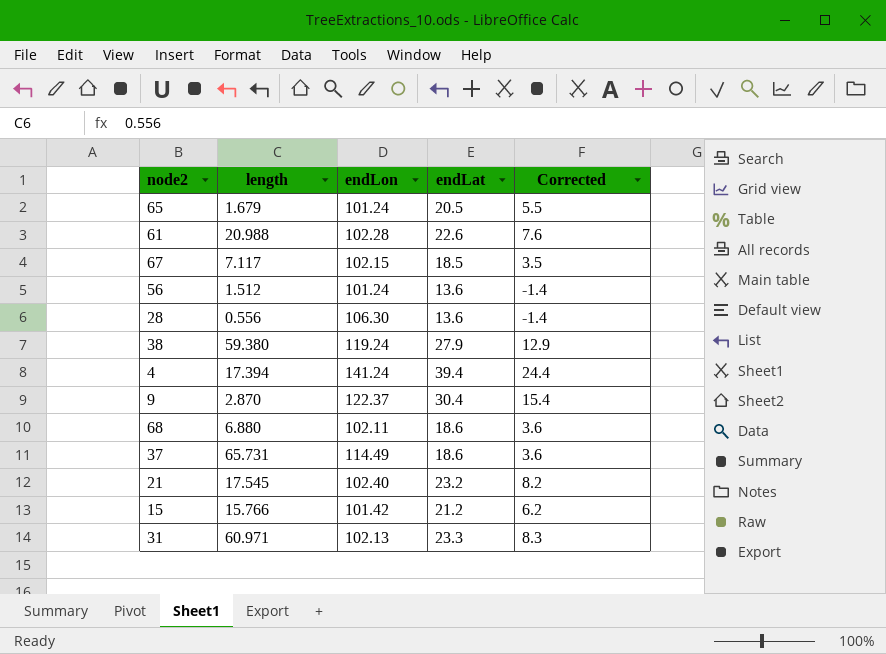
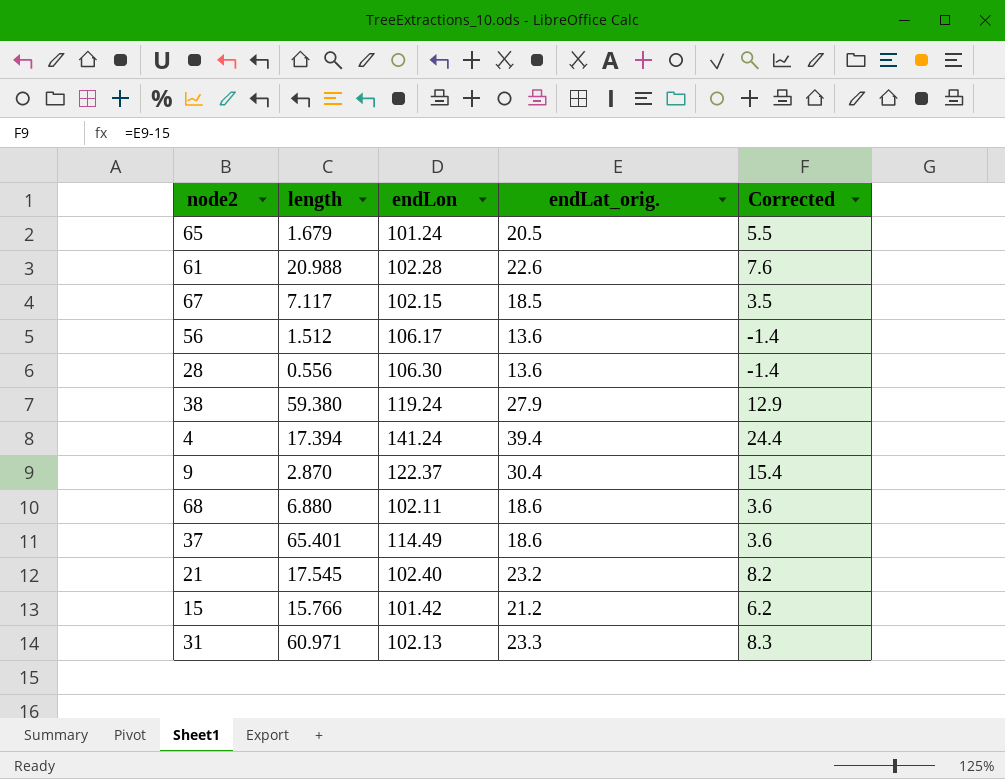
column name: endLat -> endLat_orig.
56 | endLon: 101.24 -> 106.17
37 | length: 65.731 -> 65.401

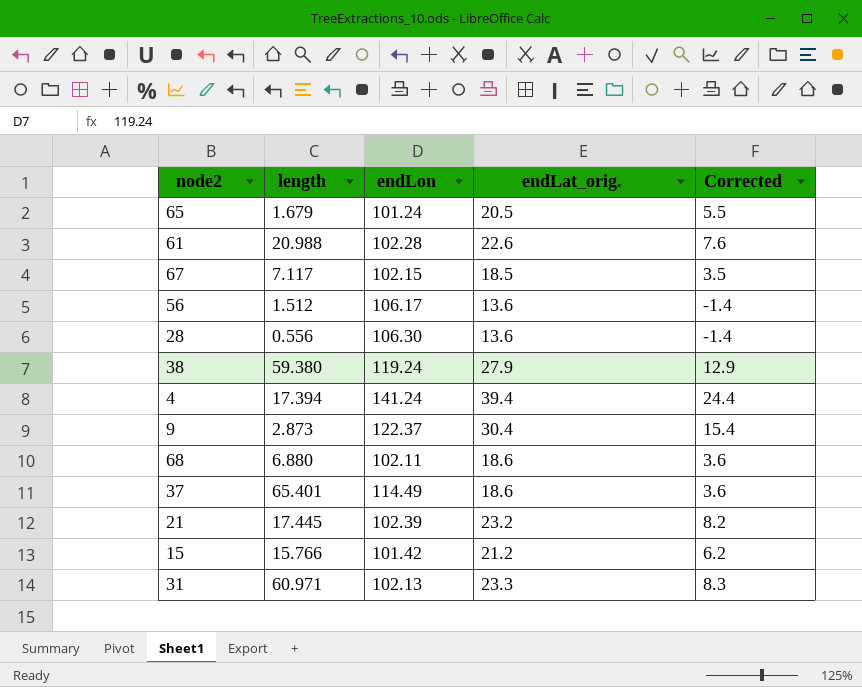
9 | length: 2.870 -> 2.873
21 | length: 17.545 -> 17.445
21 | endLon: 102.40 -> 102.39

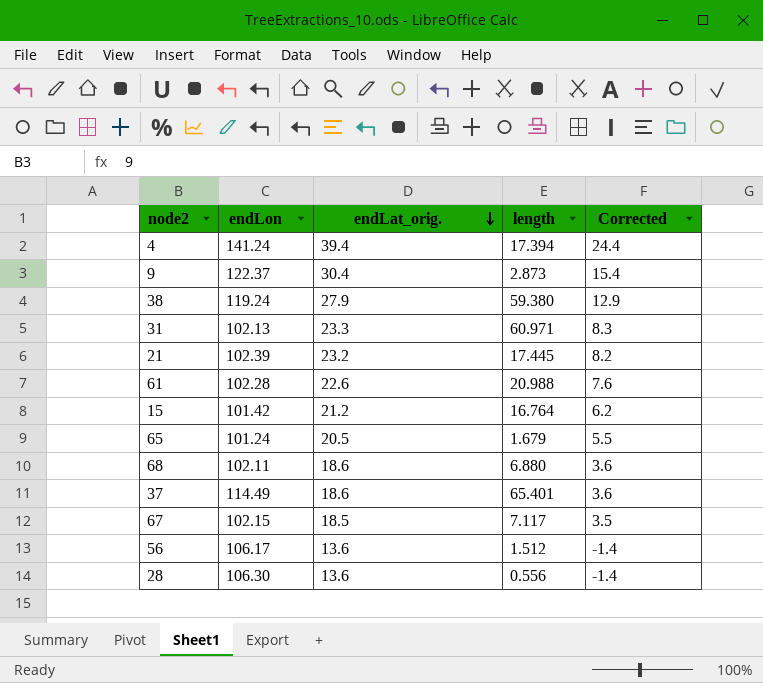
row order: none -> endLat_orig. descending
column length | position: 2 -> 4
15 | length: 15.766 -> 16.764

